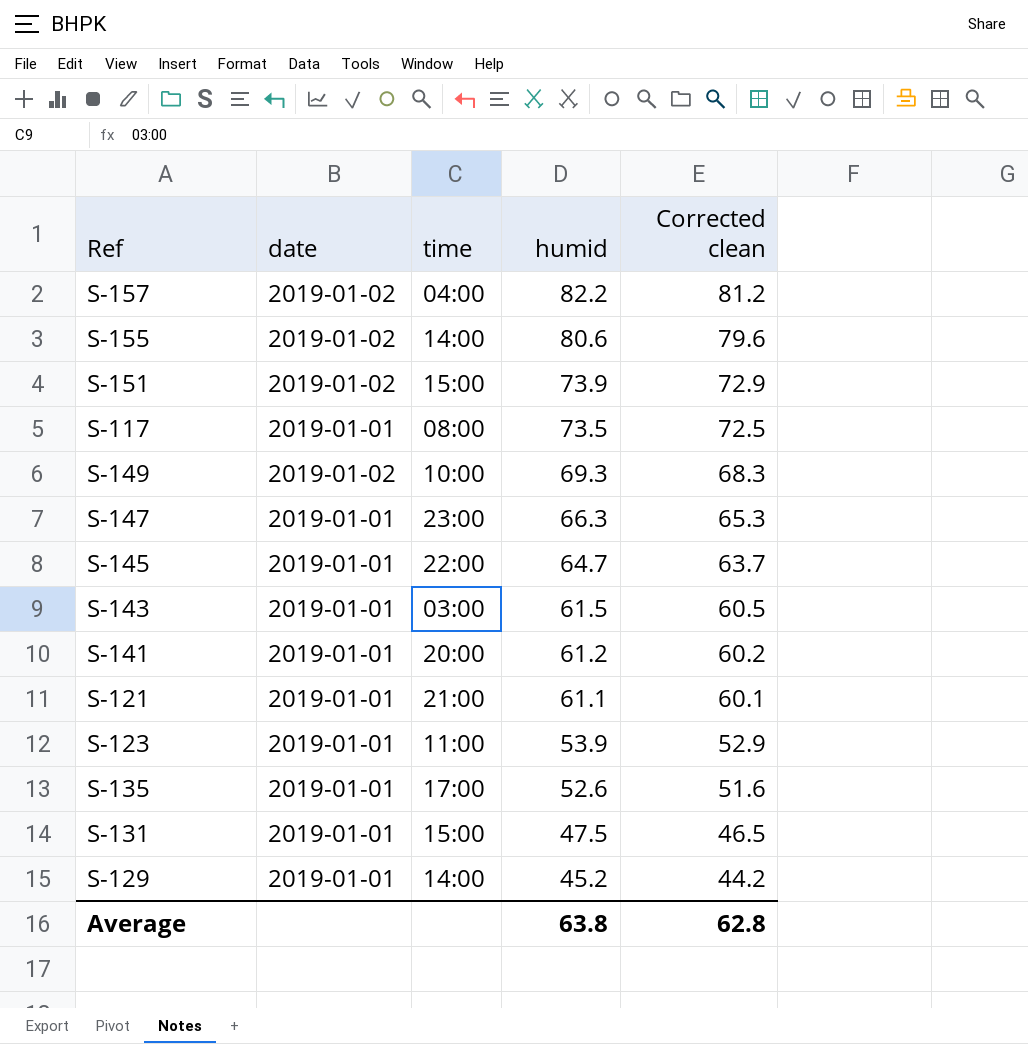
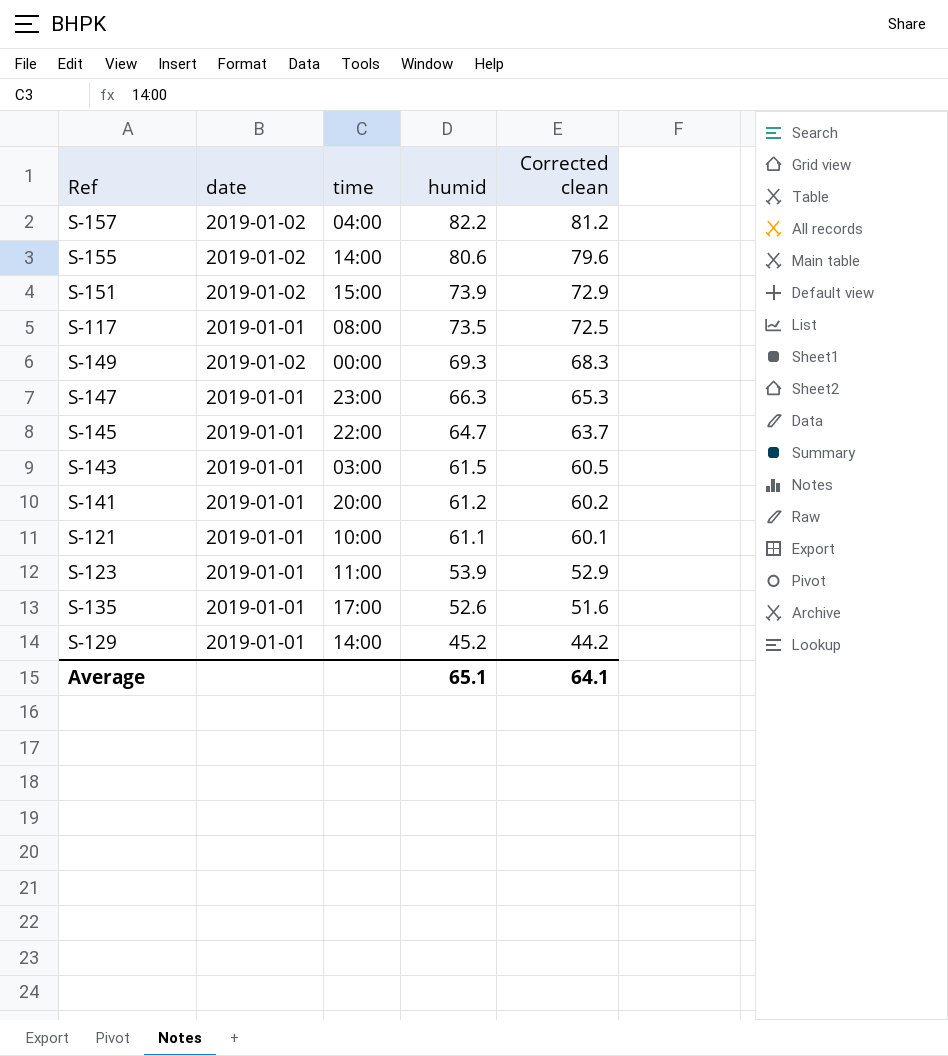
row S-131: 2019-01-01 | 15:00 | 47.5 | 46.5 -> none
S-149 | time: 10:00 -> 00:00
S-121 | time: 21:00 -> 10:00
Average | humid: 63.8 -> 65.1
Average | Corrected clean: 62.8 -> 64.1

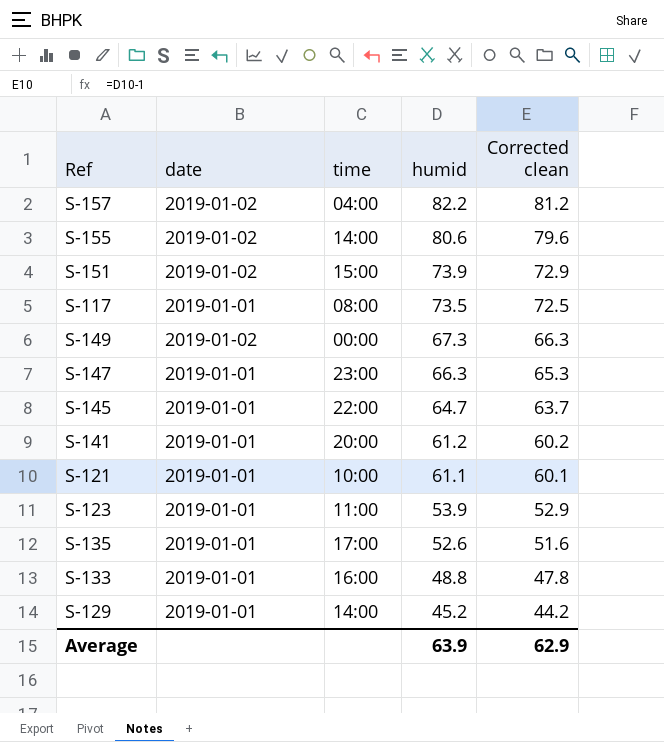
row S-143: 2019-01-01 | 03:00 | 61.5 | 60.5 -> none
S-149 | humid: 69.3 -> 67.3
S-149 | Corrected clean: 68.3 -> 66.3
row S-133: none -> 2019-01-01 | 16:00 | 48.8 | 47.8
Average | humid: 65.1 -> 63.9
Average | Corrected clean: 64.1 -> 62.9

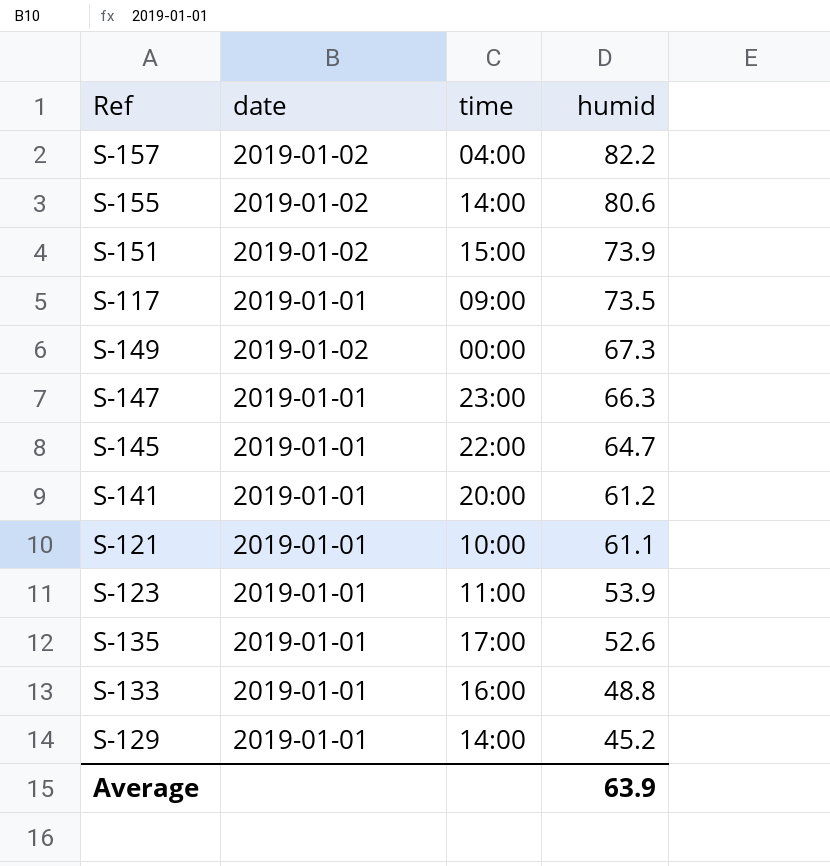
column Corrected clean | formula: [humid] - 1 -> none
S-117 | time: 08:00 -> 09:00

